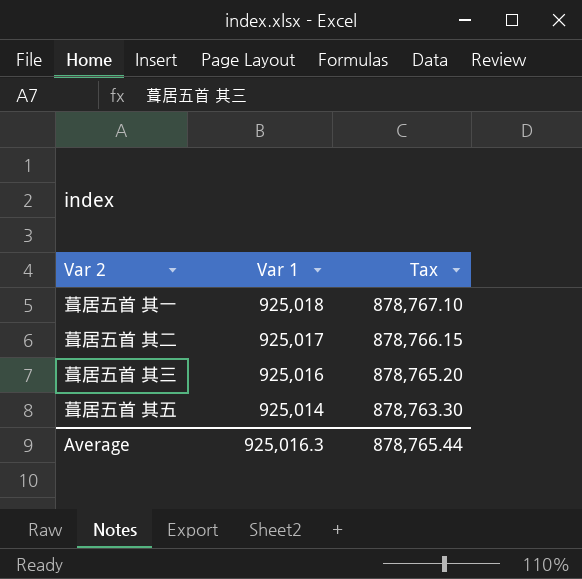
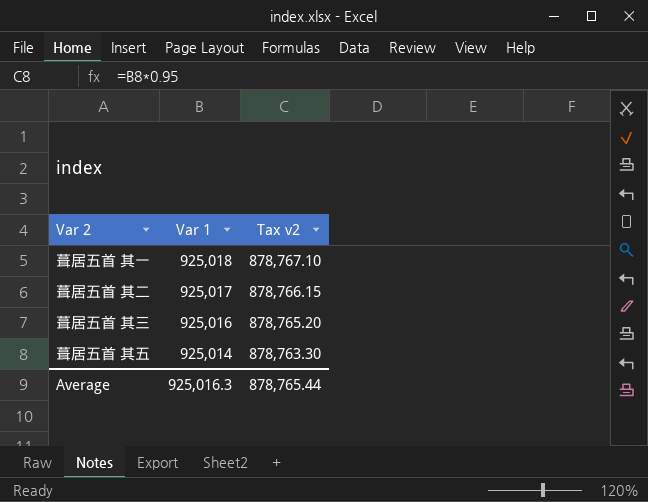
column name: Tax -> Tax v2

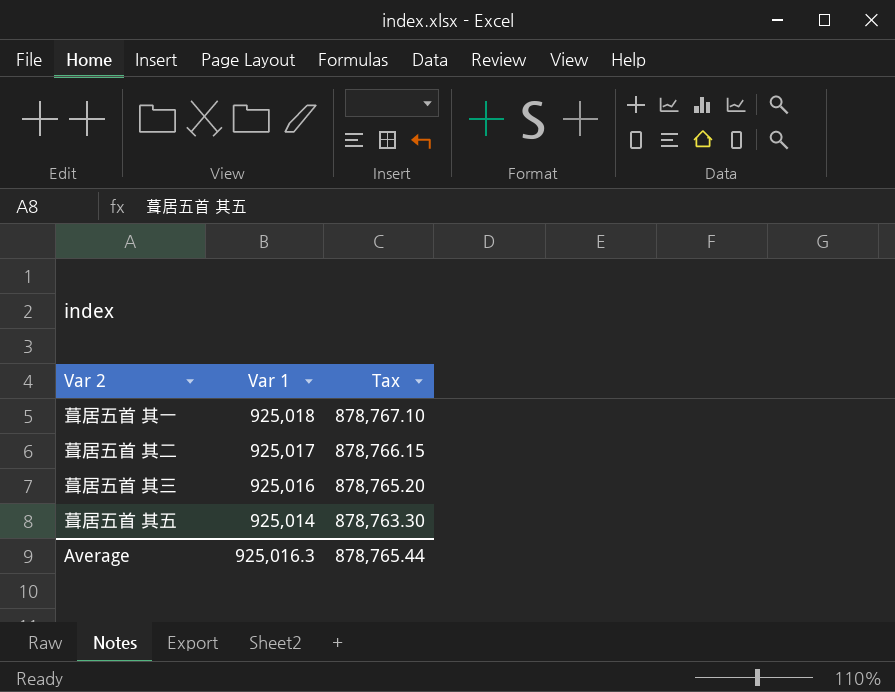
column name: Tax v2 -> Tax

